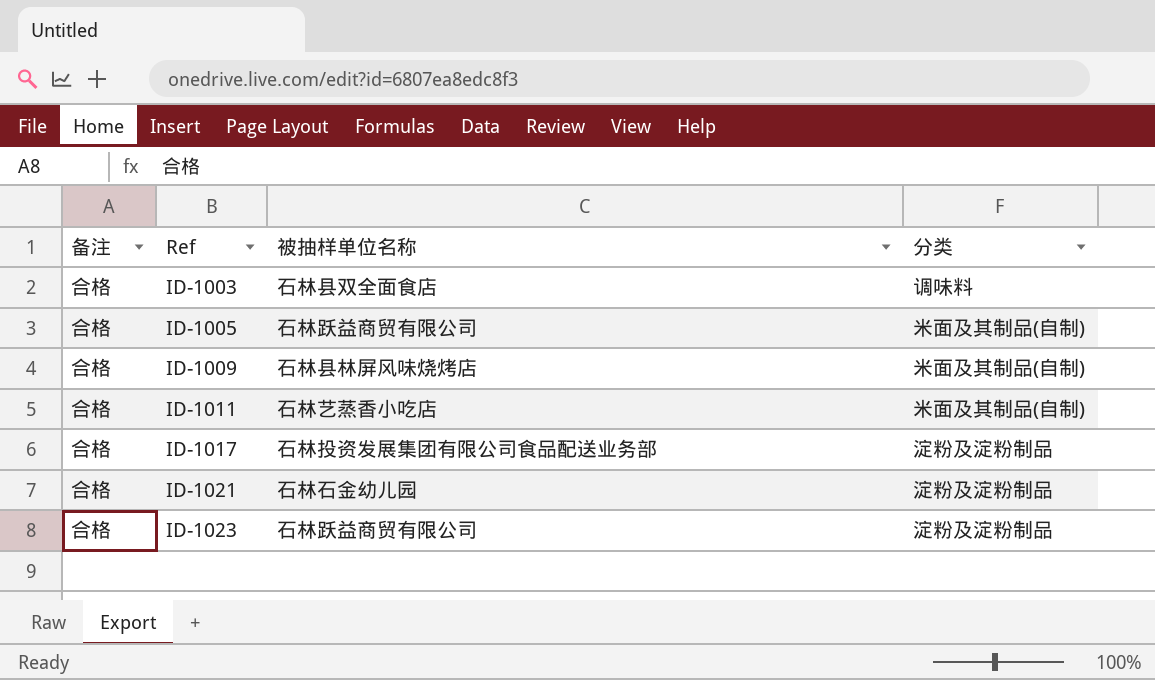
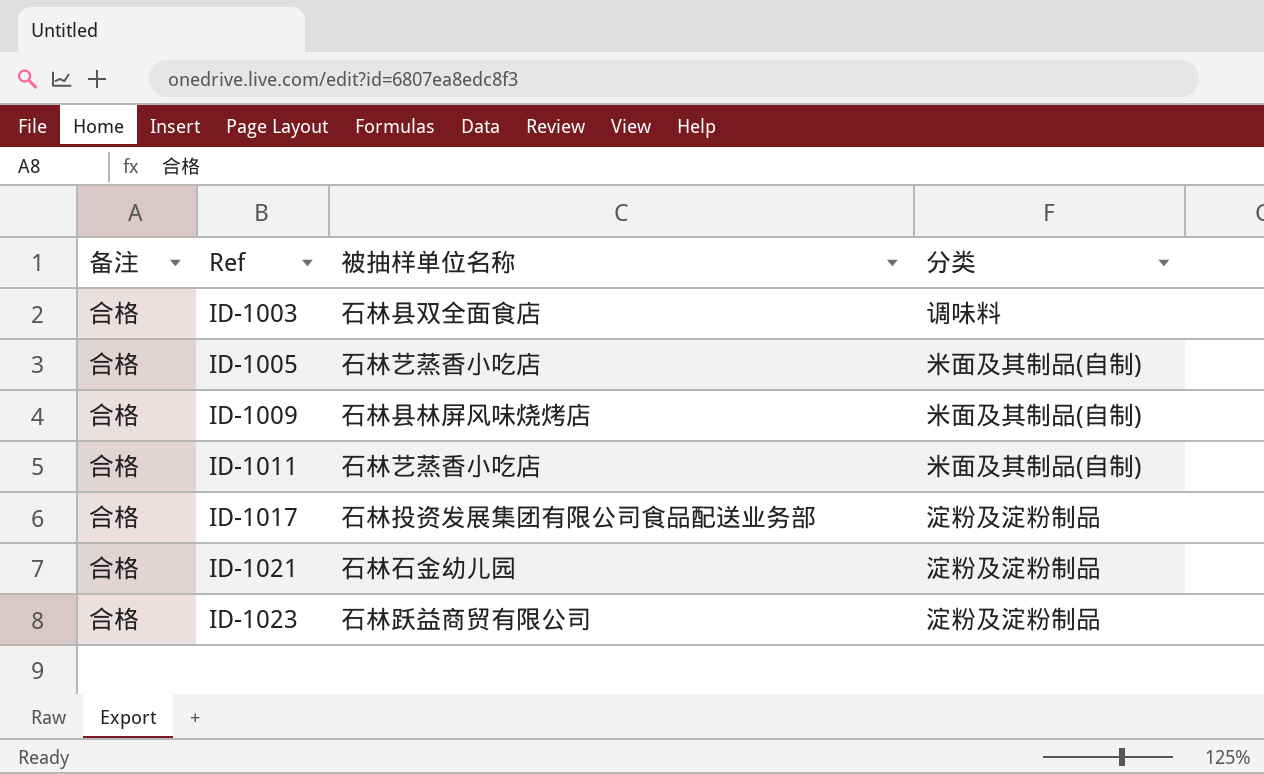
ID-1005 | 被抽样单位名称: 石林跃益商贸有限公司 -> 石林艺蒸香小吃店

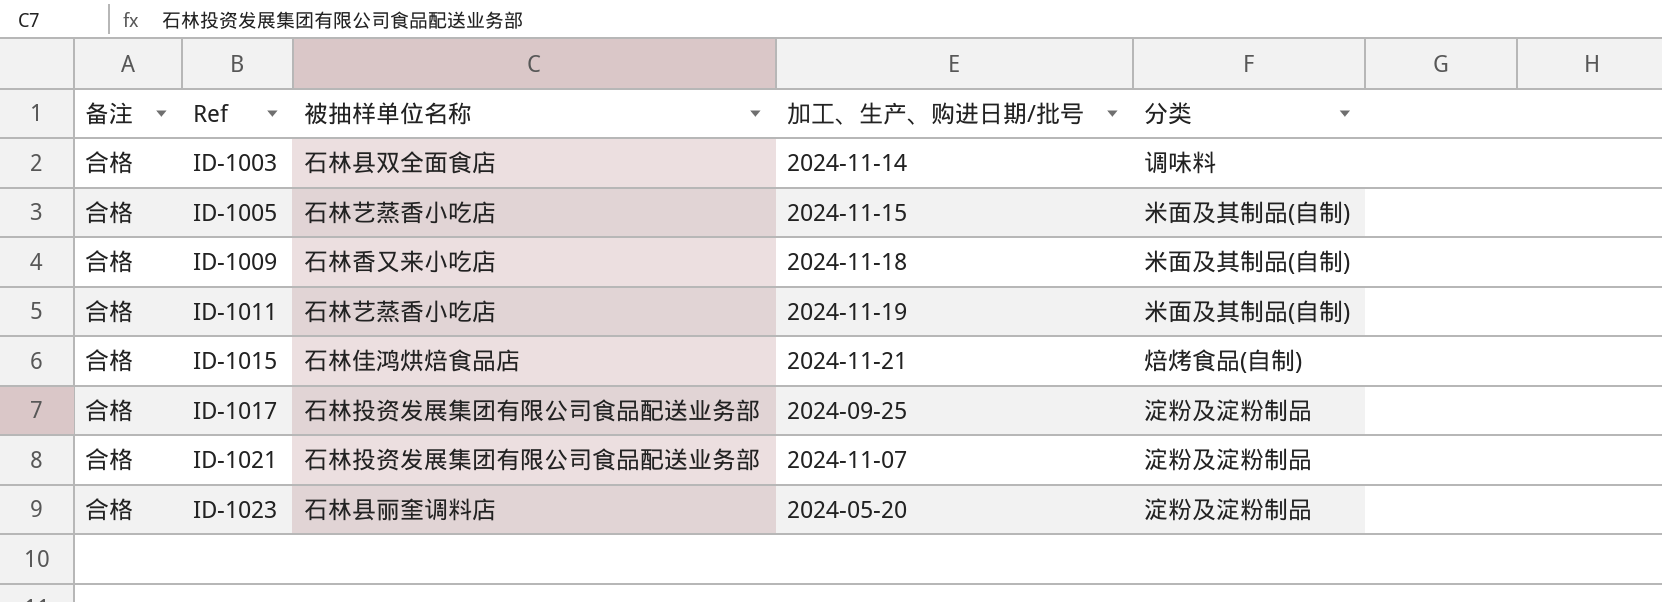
column 加工、生产、购进日期/批号 | position: none -> 4
ID-1009 | 被抽样单位名称: 石林县林屏风味烧烤店 -> 石林香又来小吃店
row ID-1015: none -> 合格 | 石林佳鸿烘焙食品店 | 2024-11-21 | 焙烤食品(自制)
ID-1021 | 被抽样单位名称: 石林石金幼儿园 -> 石林投资发展集团有限公司食品配送业务部
ID-1023 | 被抽样单位名称: 石林跃益商贸有限公司 -> 石林县丽奎调料店

